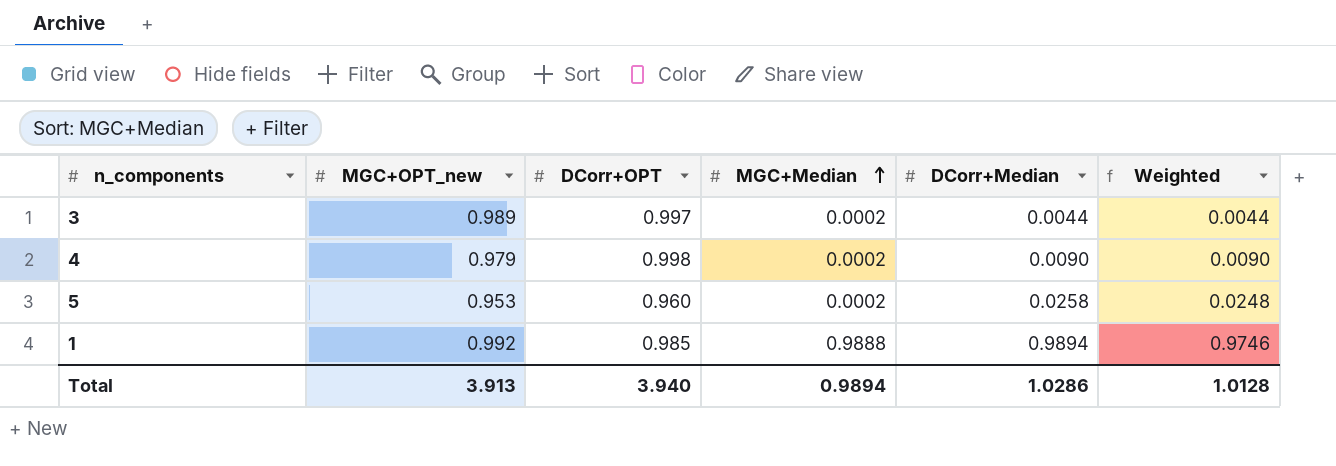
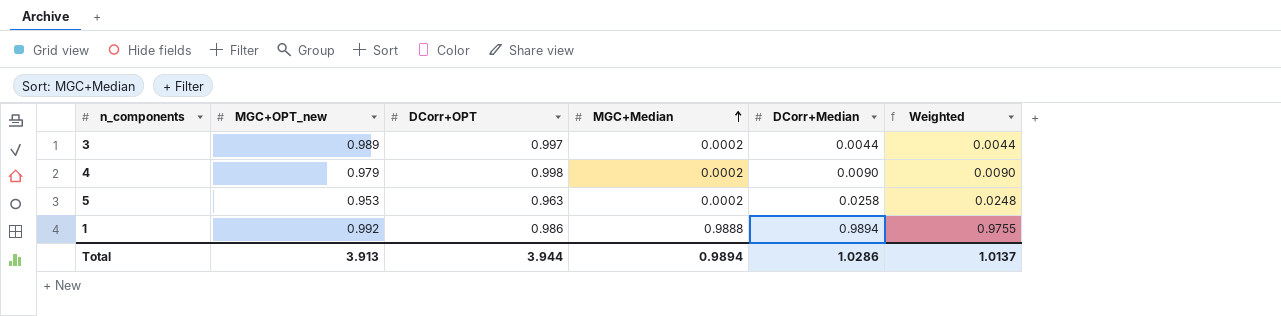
5 | DCorr+OPT: 0.960 -> 0.963
1 | DCorr+OPT: 0.985 -> 0.986
1 | Weighted: 0.9746 -> 0.9755
Total | DCorr+OPT: 3.940 -> 3.944
Total | Weighted: 1.0128 -> 1.0137

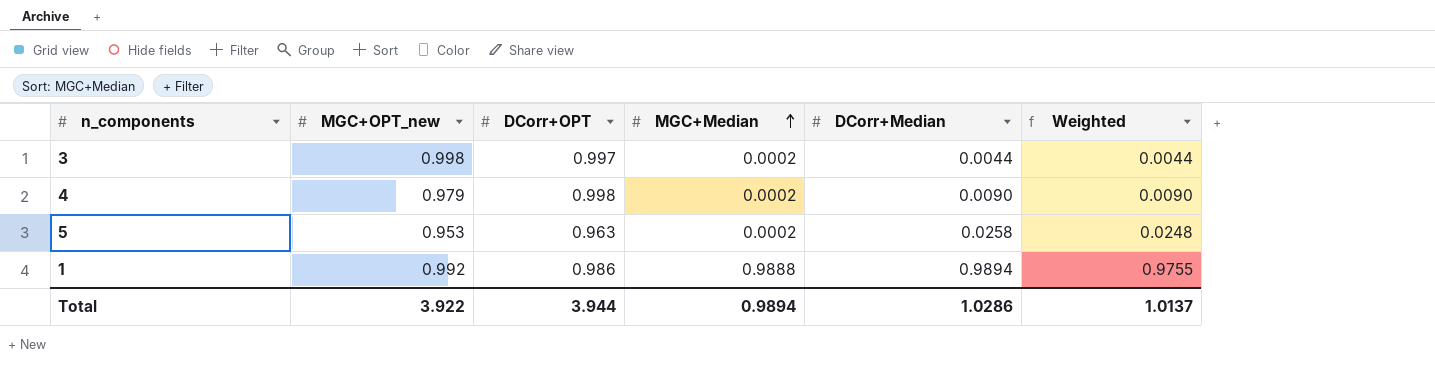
3 | MGC+OPT_new: 0.989 -> 0.998
Total | MGC+OPT_new: 3.913 -> 3.922

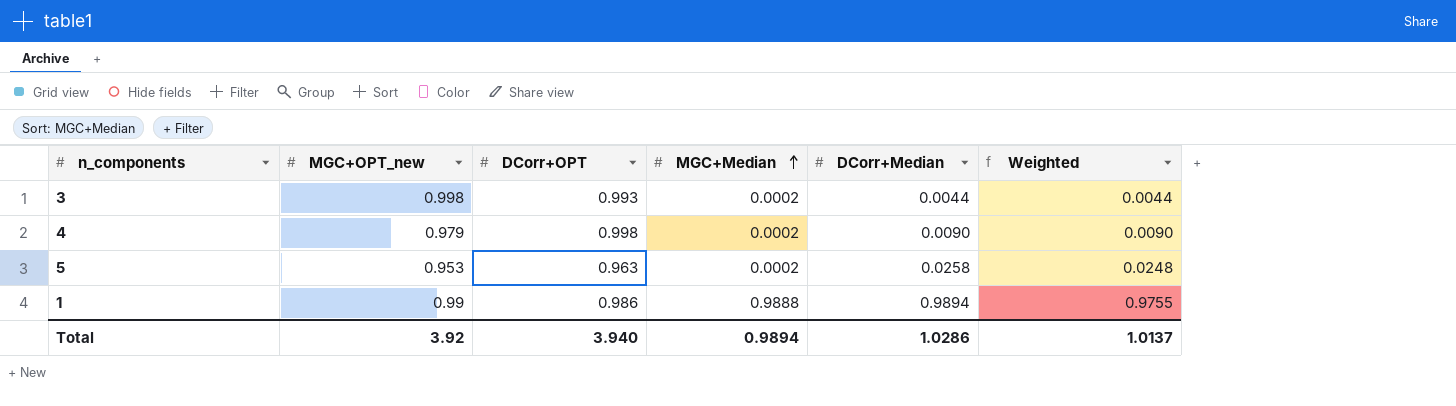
3 | DCorr+OPT: 0.997 -> 0.993
1 | MGC+OPT_new: 0.992 -> 0.99
Total | MGC+OPT_new: 3.922 -> 3.92
Total | DCorr+OPT: 3.944 -> 3.940

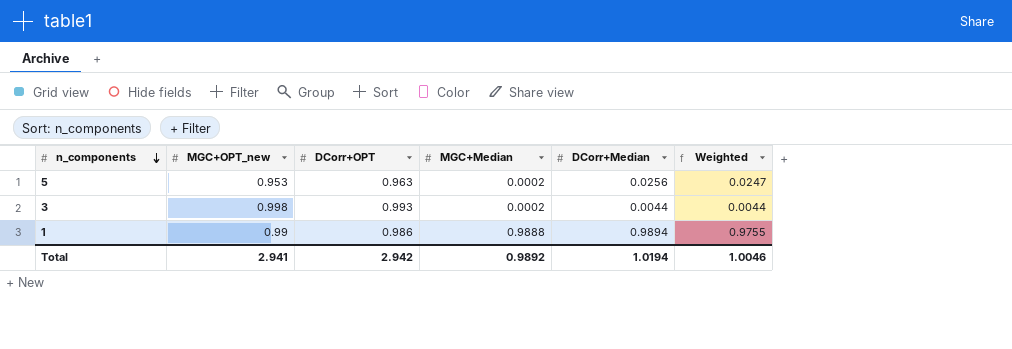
row order: MGC+Median ascending -> n_components descending
row 4: 0.979 | 0.998 | 0.0002 | 0.0090 | 0.0090 -> none
5 | DCorr+Median: 0.0258 -> 0.0256
5 | Weighted: 0.0248 -> 0.0247
Total | MGC+OPT_new: 3.92 -> 2.941
Total | DCorr+OPT: 3.940 -> 2.942
Total | MGC+Median: 0.9894 -> 0.9892
Total | DCorr+Median: 1.0286 -> 1.0194
Total | Weighted: 1.0137 -> 1.0046

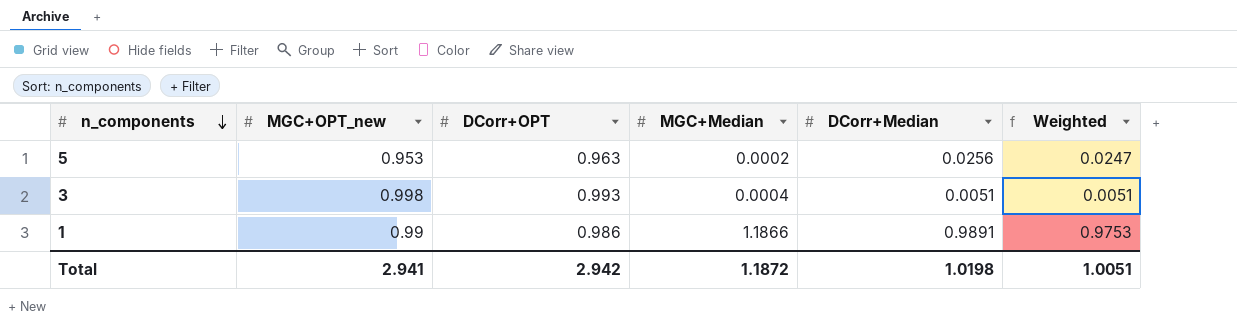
3 | MGC+Median: 0.0002 -> 0.0004
3 | DCorr+Median: 0.0044 -> 0.0051
3 | Weighted: 0.0044 -> 0.0051
1 | MGC+Median: 0.9888 -> 1.1866
1 | DCorr+Median: 0.9894 -> 0.9891
1 | Weighted: 0.9755 -> 0.9753
Total | MGC+Median: 0.9892 -> 1.1872
Total | DCorr+Median: 1.0194 -> 1.0198
Total | Weighted: 1.0046 -> 1.0051

